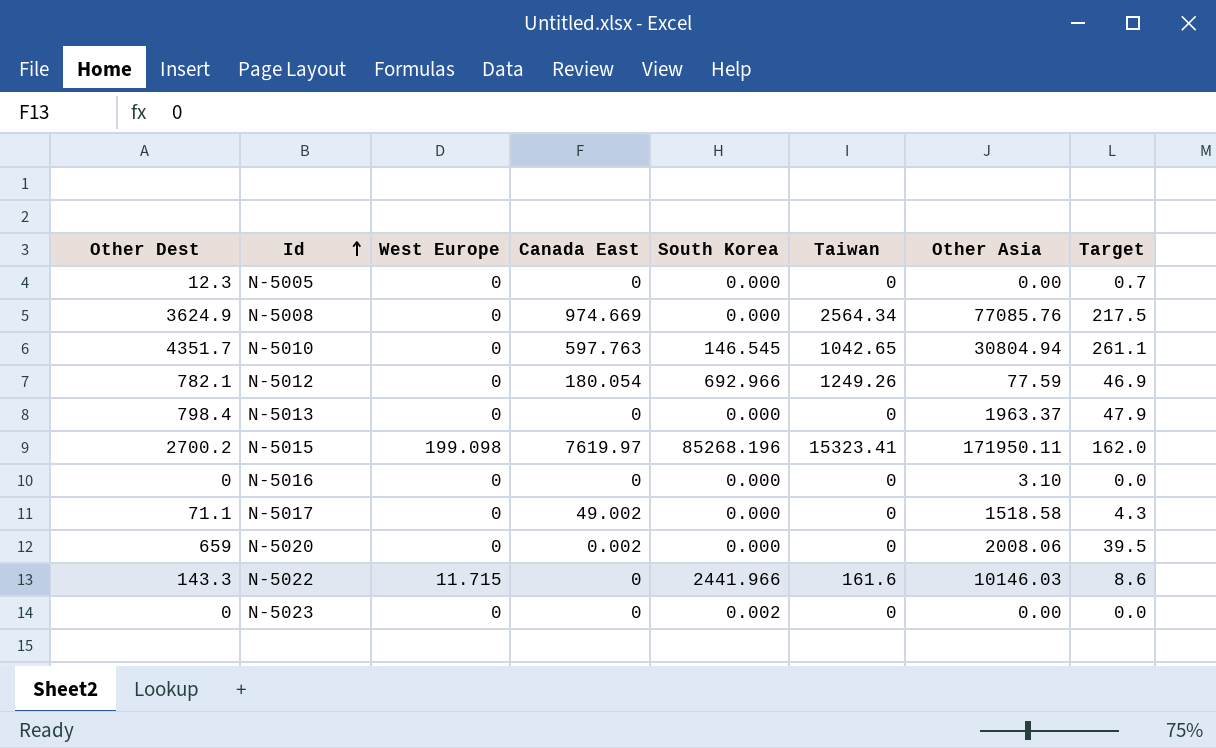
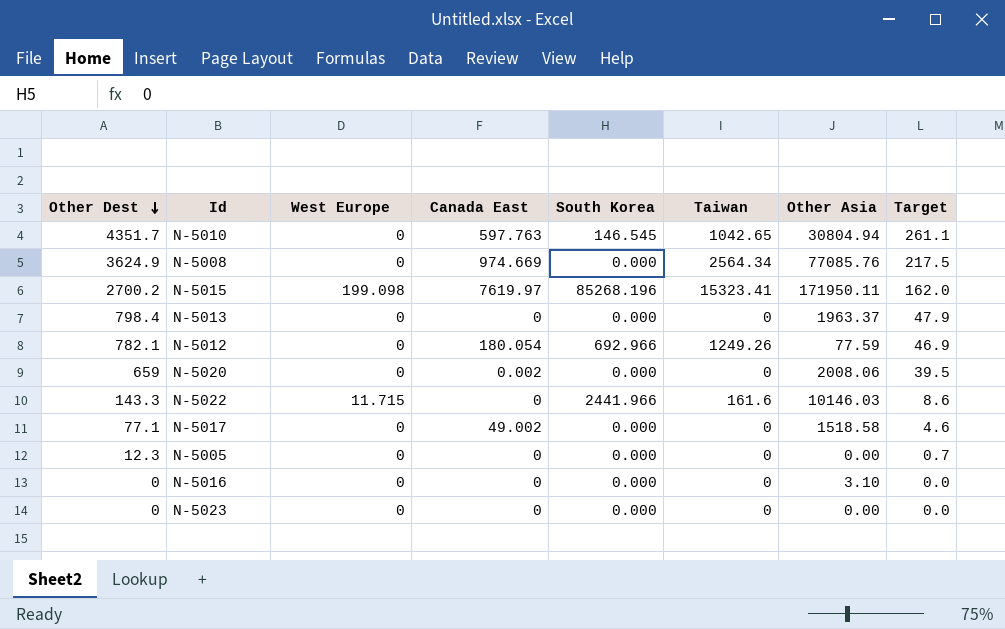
row order: Id ascending -> Other Dest descending
N-5017 | Other Dest: 71.1 -> 77.1
N-5017 | Target: 4.3 -> 4.6
N-5023 | South Korea: 0.002 -> 0.000

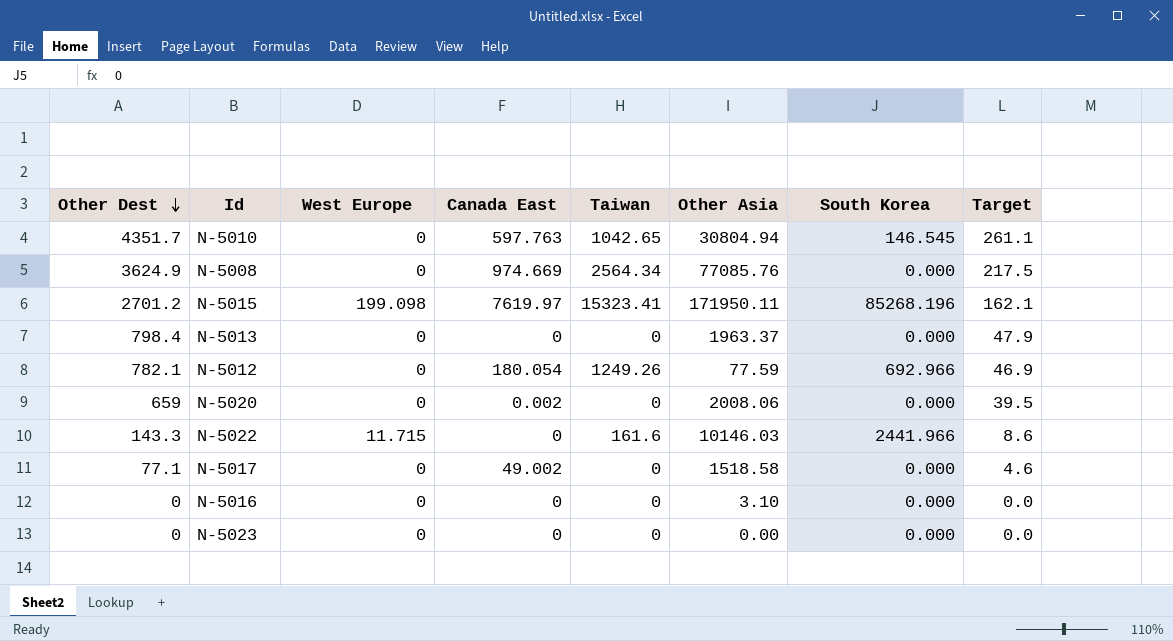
column South Korea | position: 5 -> 7
row N-5005: 12.3 | 0 | 0 | 0.000 | 0 | 0.00 | 0.7 -> none
N-5015 | Other Dest: 2700.2 -> 2701.2
N-5015 | Target: 162.0 -> 162.1

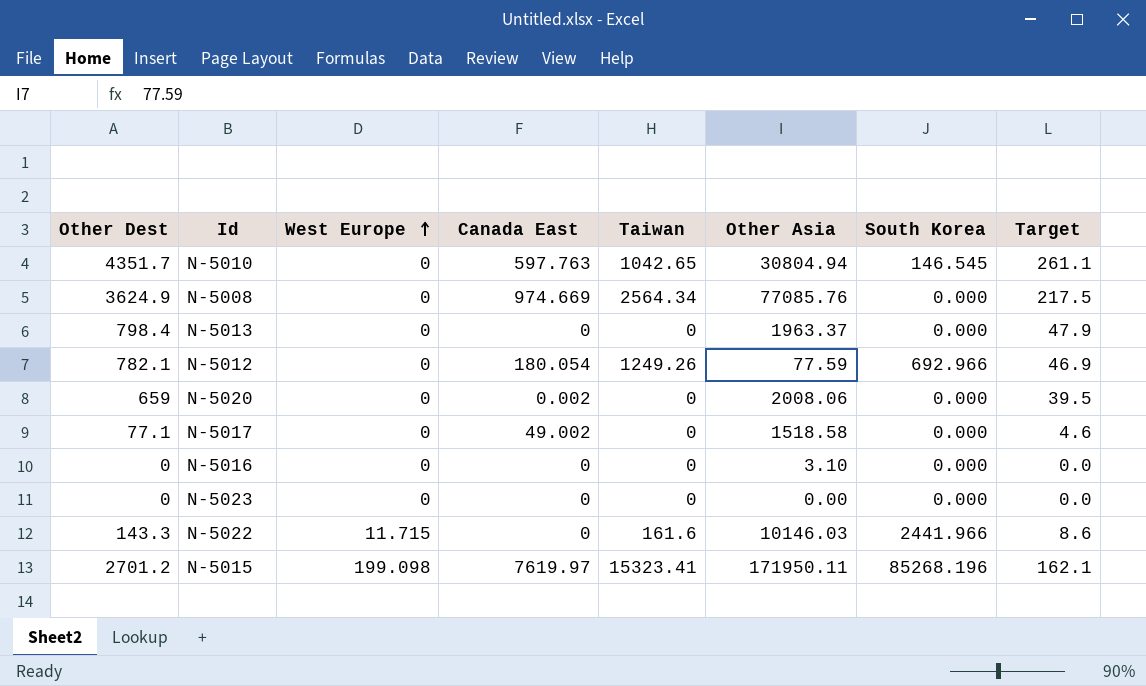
row order: Other Dest descending -> West Europe ascending

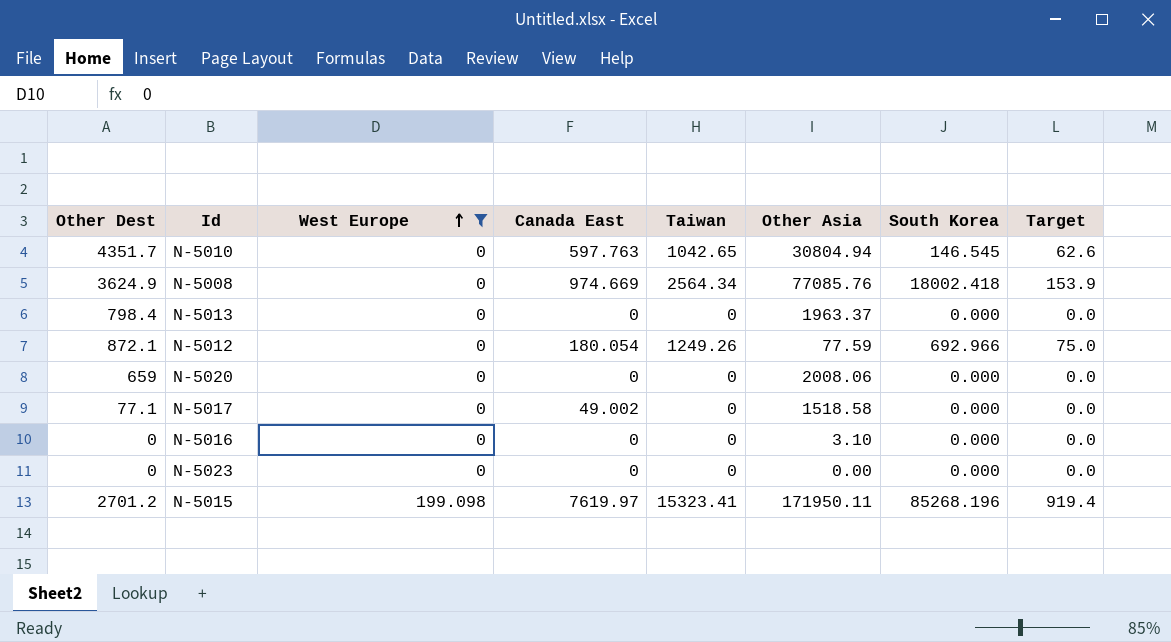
filter: none -> West Europe != 11.715
column Target | formula: [Other Dest] * 0.06 -> [Taiwan] * 0.06
N-5008 | South Korea: 0.000 -> 18002.418
N-5012 | Other Dest: 782.1 -> 872.1
N-5020 | Canada East: 0.002 -> 0

